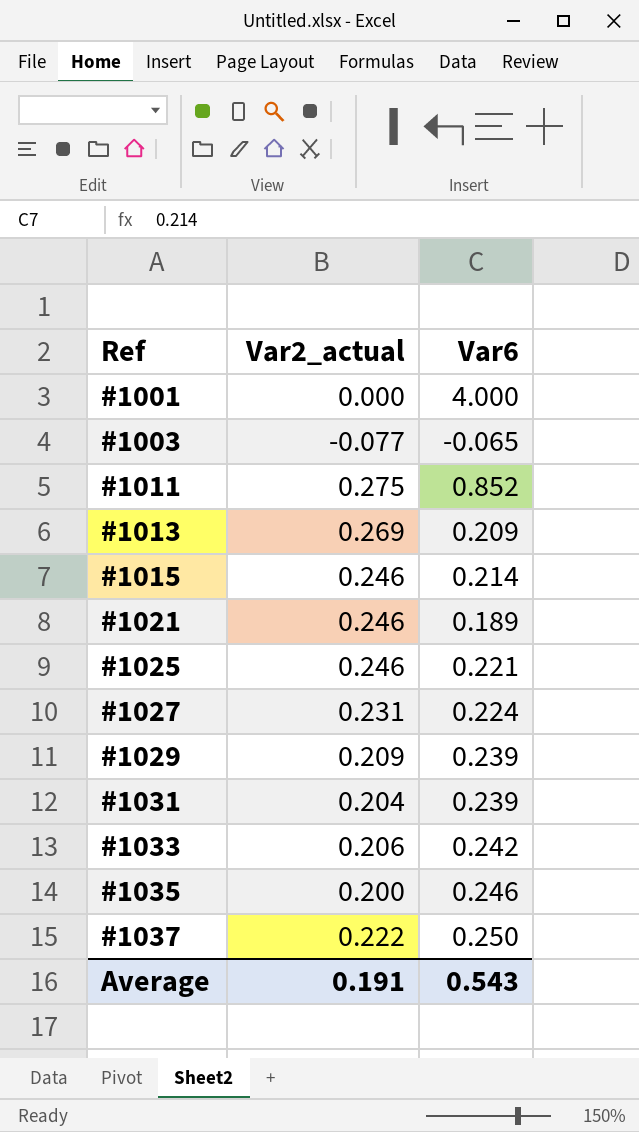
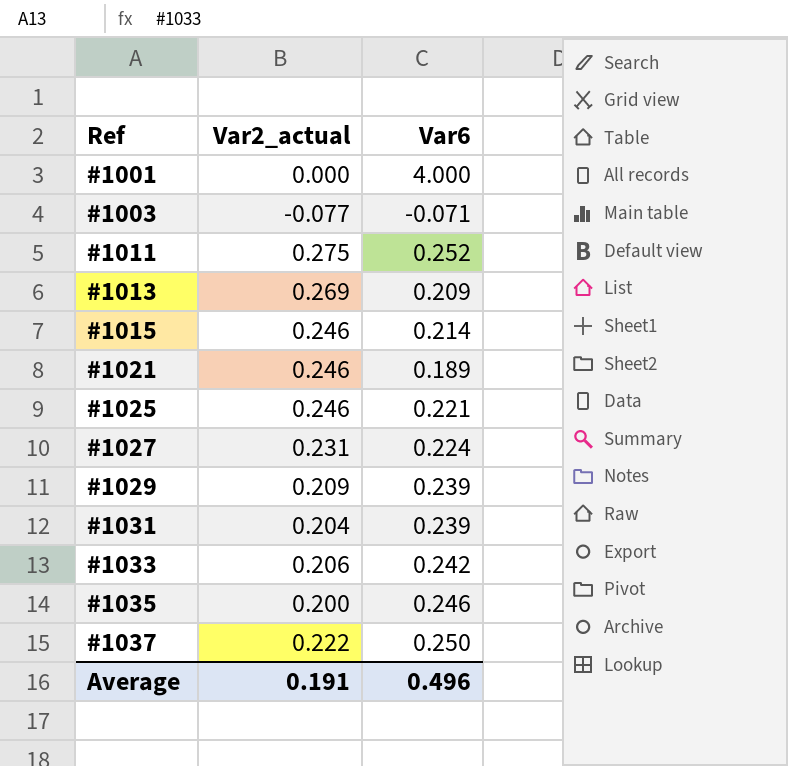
#1003 | Var6: -0.065 -> -0.071
#1011 | Var6: 0.852 -> 0.252
Average | Var6: 0.543 -> 0.496

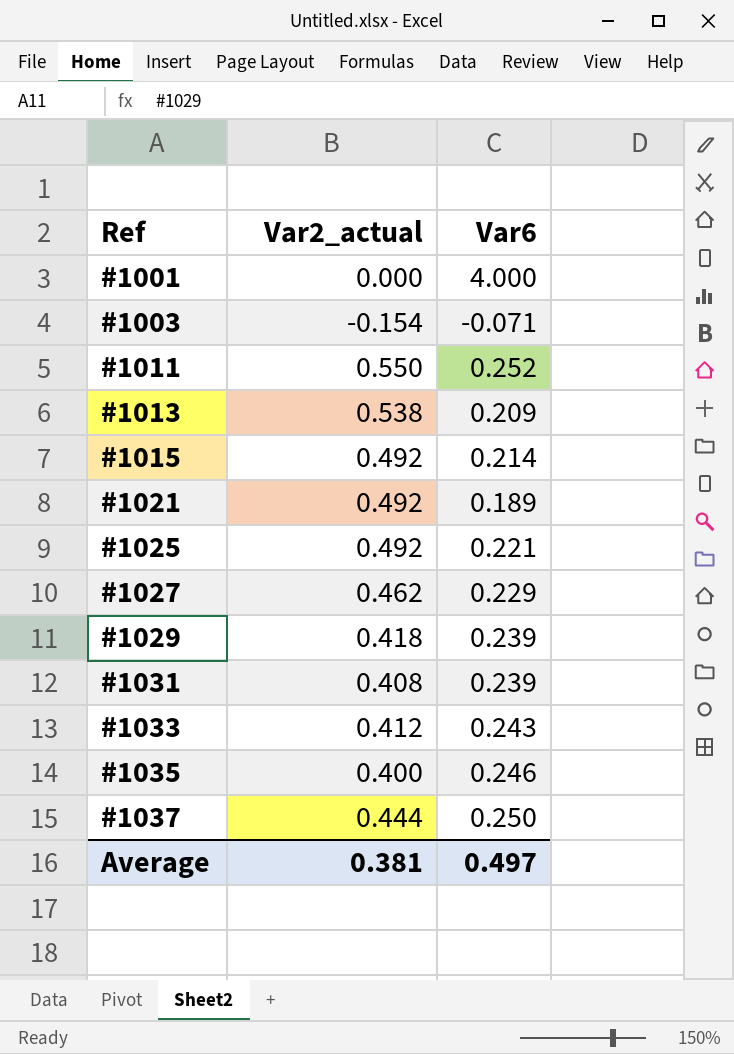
#1003 | Var2_actual: -0.077 -> -0.154
#1011 | Var2_actual: 0.275 -> 0.550
#1013 | Var2_actual: 0.269 -> 0.538
#1015 | Var2_actual: 0.246 -> 0.492
#1021 | Var2_actual: 0.246 -> 0.492
#1025 | Var2_actual: 0.246 -> 0.492
#1027 | Var2_actual: 0.231 -> 0.462
#1027 | Var6: 0.224 -> 0.229
#1029 | Var2_actual: 0.209 -> 0.418
#1031 | Var2_actual: 0.204 -> 0.408
#1033 | Var2_actual: 0.206 -> 0.412
#1033 | Var6: 0.242 -> 0.243
#1035 | Var2_actual: 0.200 -> 0.400
#1037 | Var2_actual: 0.222 -> 0.444
Average | Var2_actual: 0.191 -> 0.381
Average | Var6: 0.496 -> 0.497

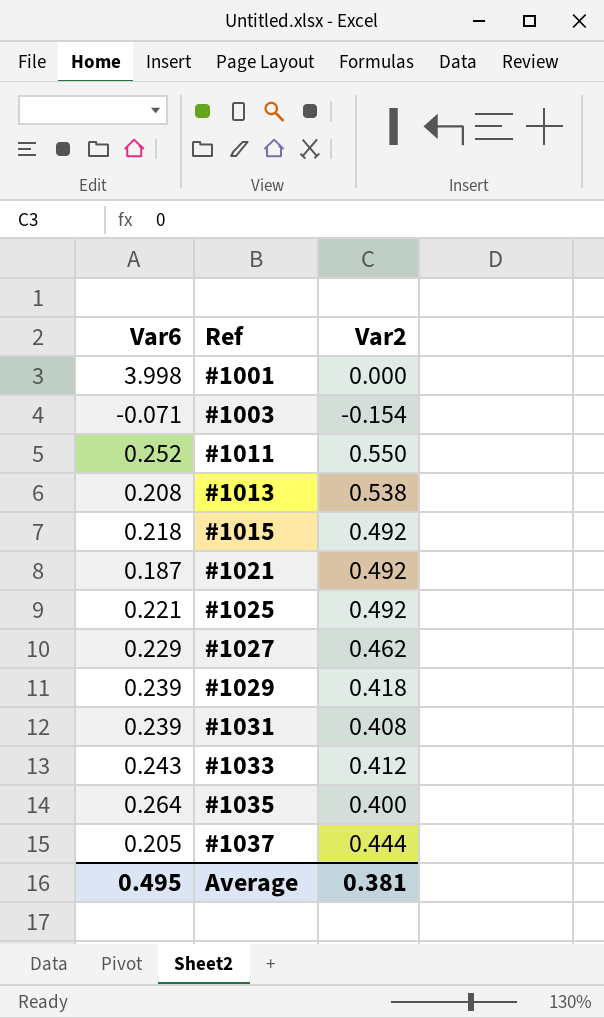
column Var6 | position: 3 -> 1
column name: Var2_actual -> Var2
#1001 | Var6: 4.000 -> 3.998
#1013 | Var6: 0.209 -> 0.208
#1015 | Var6: 0.214 -> 0.218
#1021 | Var6: 0.189 -> 0.187
#1035 | Var6: 0.246 -> 0.264
#1037 | Var6: 0.250 -> 0.205
Average | Var6: 0.497 -> 0.495

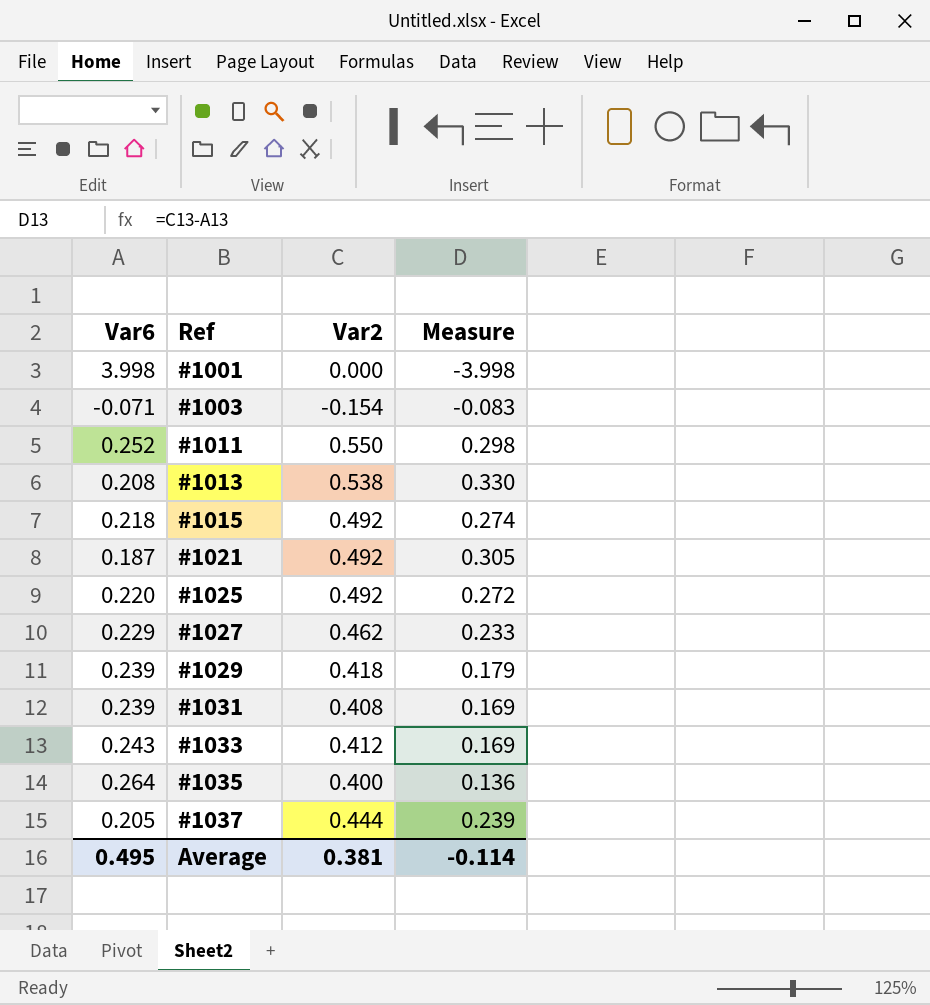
column Measure | formula: none -> [Var2] - [Var6]
#1025 | Var6: 0.221 -> 0.220

